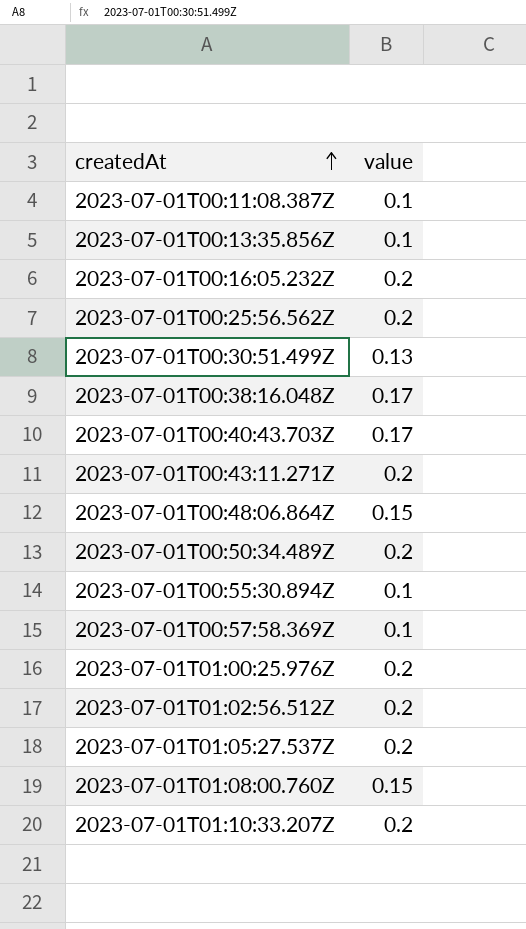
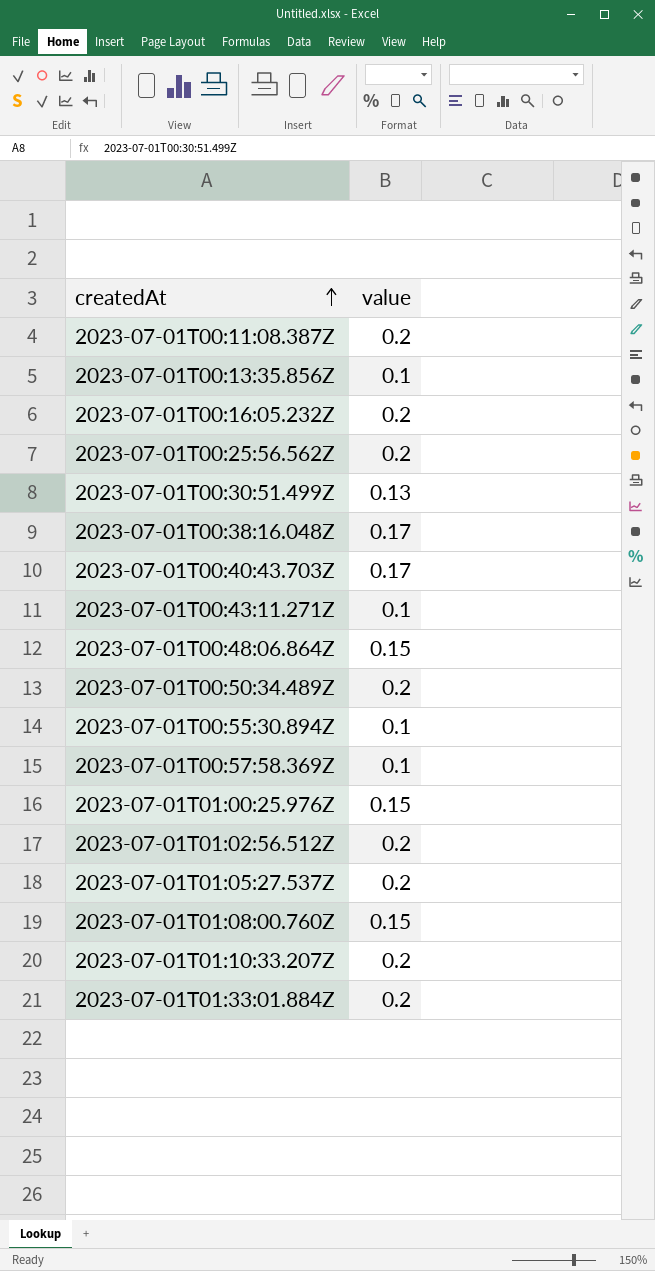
2023-07-01T00:11:08.387Z | value: 0.1 -> 0.2
2023-07-01T00:43:11.271Z | value: 0.2 -> 0.1
2023-07-01T01:00:25.976Z | value: 0.2 -> 0.15
row 2023-07-01T01:33:01.884Z: none -> 0.2

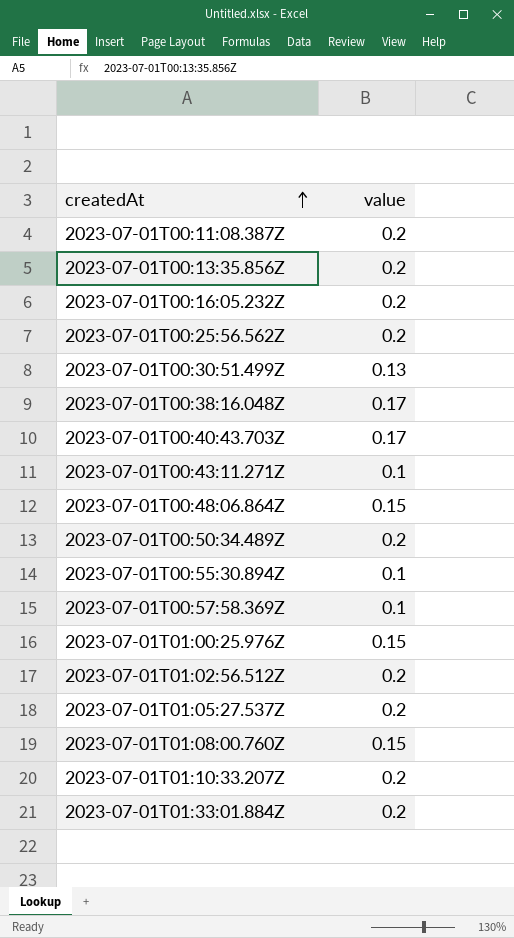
2023-07-01T00:13:35.856Z | value: 0.1 -> 0.2

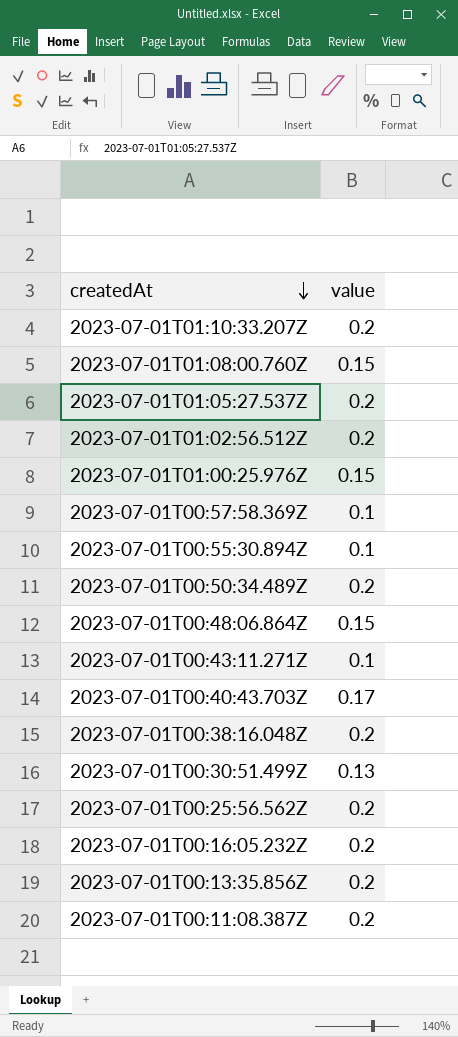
row order: createdAt ascending -> createdAt descending
row 2023-07-01T01:33:01.884Z: 0.2 -> none
2023-07-01T00:38:16.048Z | value: 0.17 -> 0.2

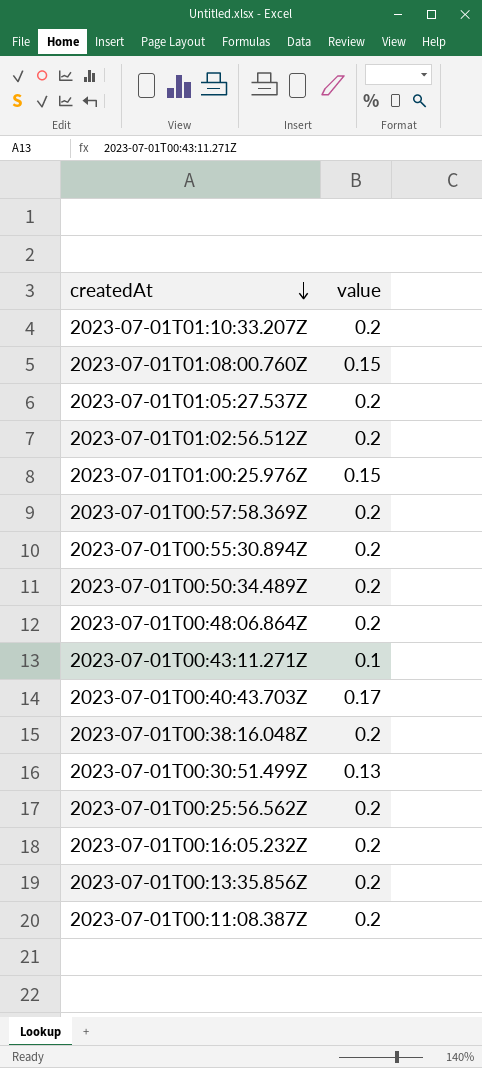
2023-07-01T00:57:58.369Z | value: 0.1 -> 0.2
2023-07-01T00:55:30.894Z | value: 0.1 -> 0.2
2023-07-01T00:48:06.864Z | value: 0.15 -> 0.2

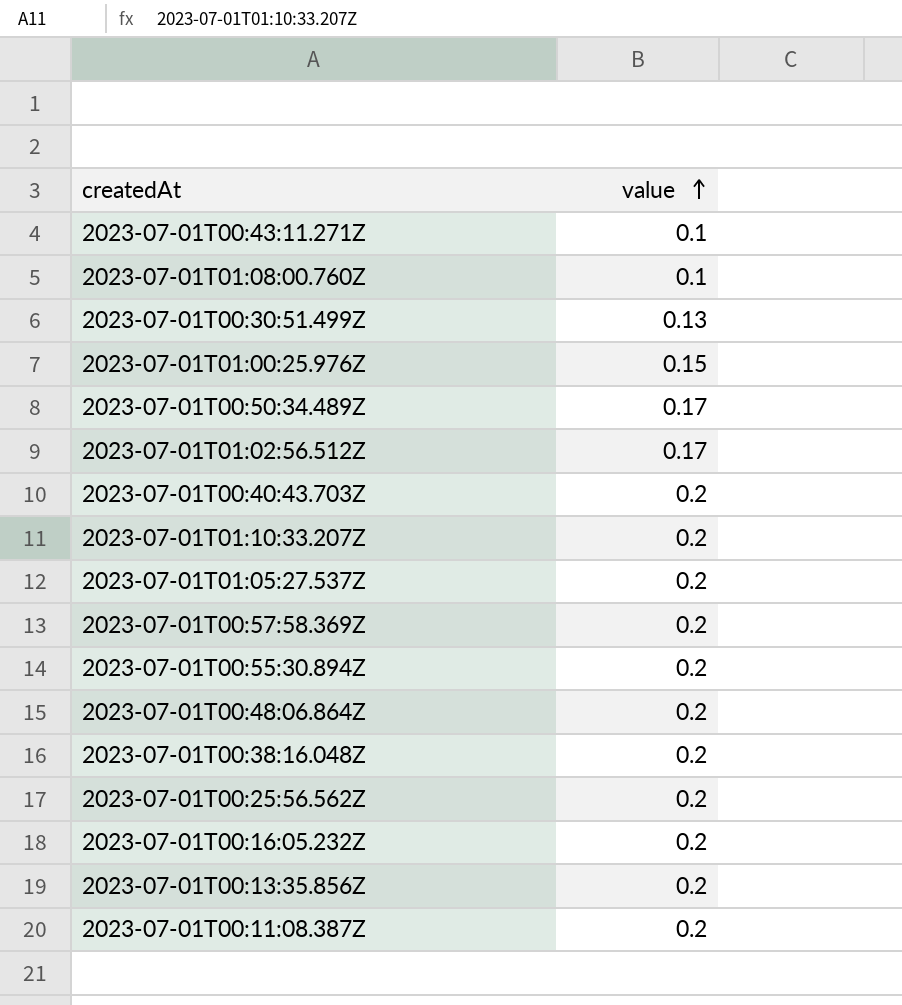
row order: createdAt descending -> value ascending
2023-07-01T01:08:00.760Z | value: 0.15 -> 0.1
2023-07-01T00:50:34.489Z | value: 0.2 -> 0.17
2023-07-01T01:02:56.512Z | value: 0.2 -> 0.17
2023-07-01T00:40:43.703Z | value: 0.17 -> 0.2

